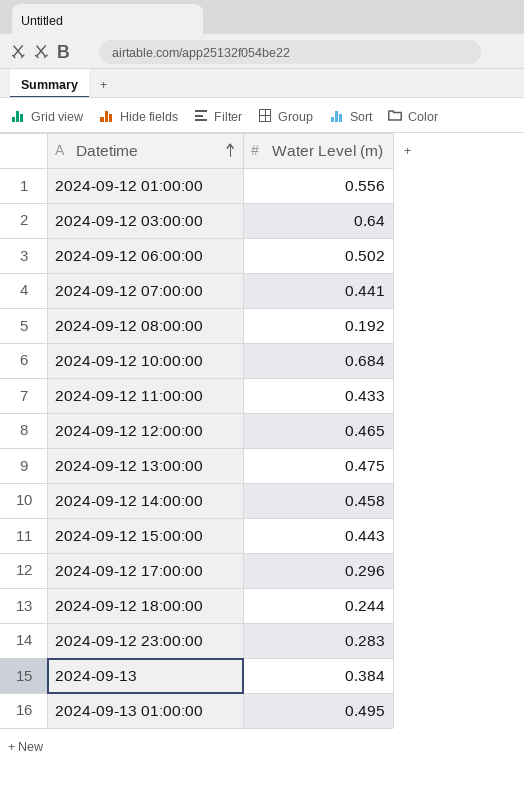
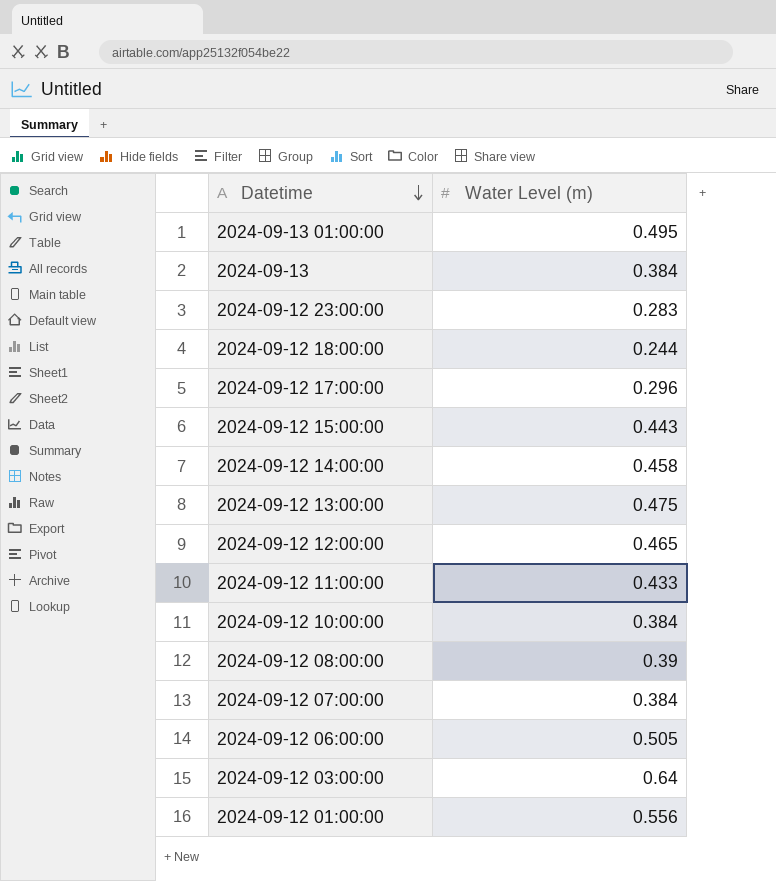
row order: Datetime ascending -> Datetime descending
2024-09-12 10:00:00 | Water Level (m): 0.684 -> 0.384
2024-09-12 08:00:00 | Water Level (m): 0.192 -> 0.39
2024-09-12 07:00:00 | Water Level (m): 0.441 -> 0.384
2024-09-12 06:00:00 | Water Level (m): 0.502 -> 0.505

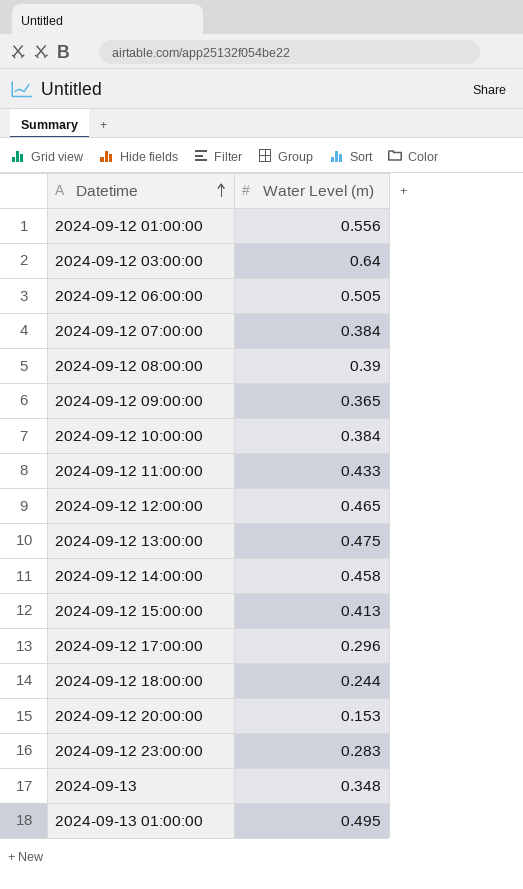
row order: Datetime descending -> Datetime ascending
row 2024-09-12 09:00:00: none -> 0.365
2024-09-12 15:00:00 | Water Level (m): 0.443 -> 0.413
row 2024-09-12 20:00:00: none -> 0.153
2024-09-13 | Water Level (m): 0.384 -> 0.348

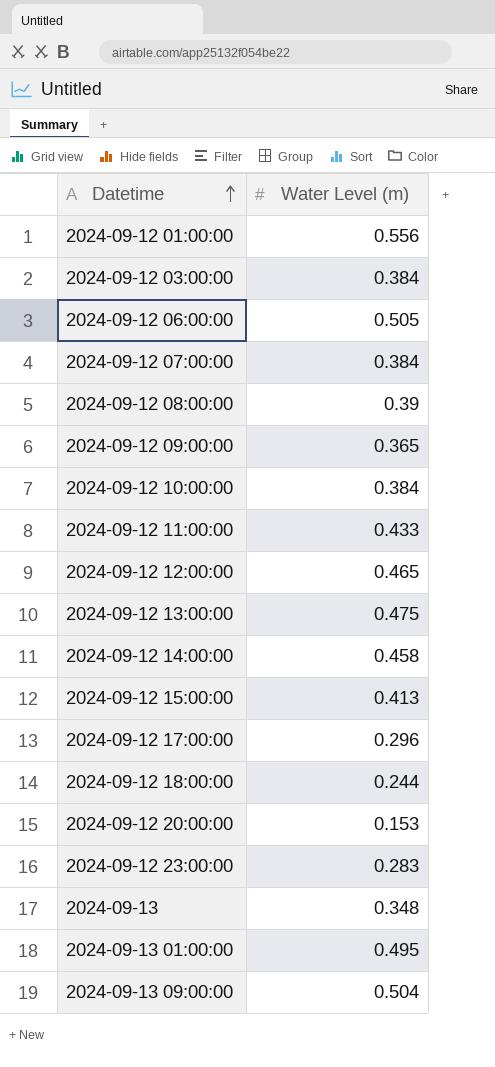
2024-09-12 03:00:00 | Water Level (m): 0.64 -> 0.384
row 2024-09-13 09:00:00: none -> 0.504

